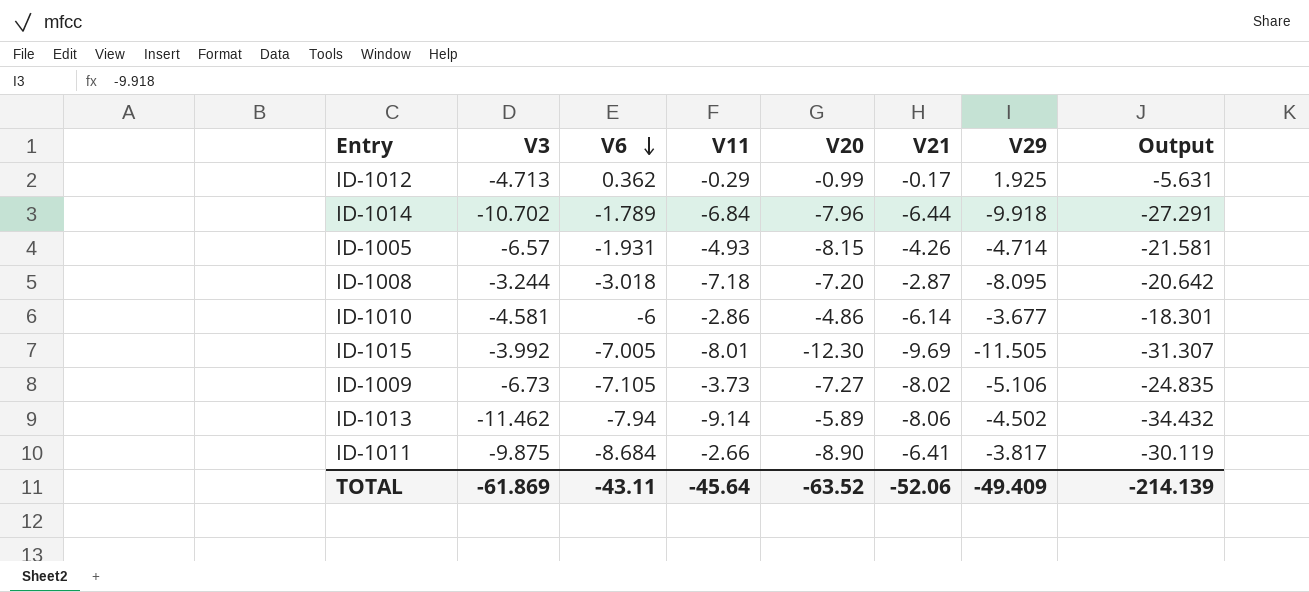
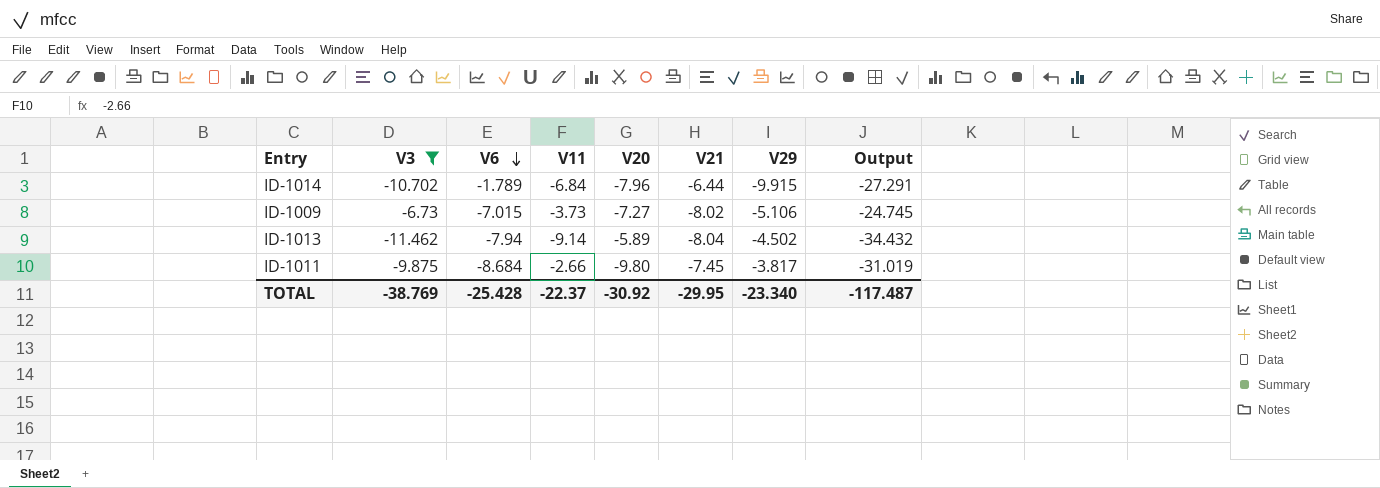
filter: none -> V3 <= -6.73
ID-1014 | V29: -9.918 -> -9.915
ID-1009 | V6: -7.105 -> -7.015
ID-1009 | Output: -24.835 -> -24.745
ID-1013 | V21: -8.06 -> -8.04
ID-1011 | V20: -8.90 -> -9.80
ID-1011 | V21: -6.41 -> -7.45
ID-1011 | Output: -30.119 -> -31.019
TOTAL | V3: -61.869 -> -38.769
TOTAL | V6: -43.11 -> -25.428
TOTAL | V11: -45.64 -> -22.37
TOTAL | V20: -63.52 -> -30.92
TOTAL | V21: -52.06 -> -29.95
TOTAL | V29: -49.409 -> -23.340
TOTAL | Output: -214.139 -> -117.487

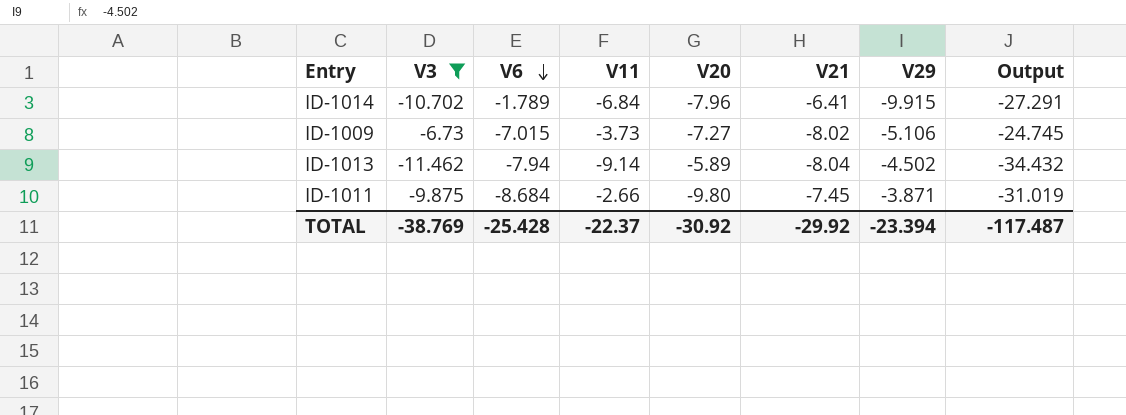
ID-1014 | V21: -6.44 -> -6.41
ID-1011 | V29: -3.817 -> -3.871
TOTAL | V21: -29.95 -> -29.92
TOTAL | V29: -23.340 -> -23.394

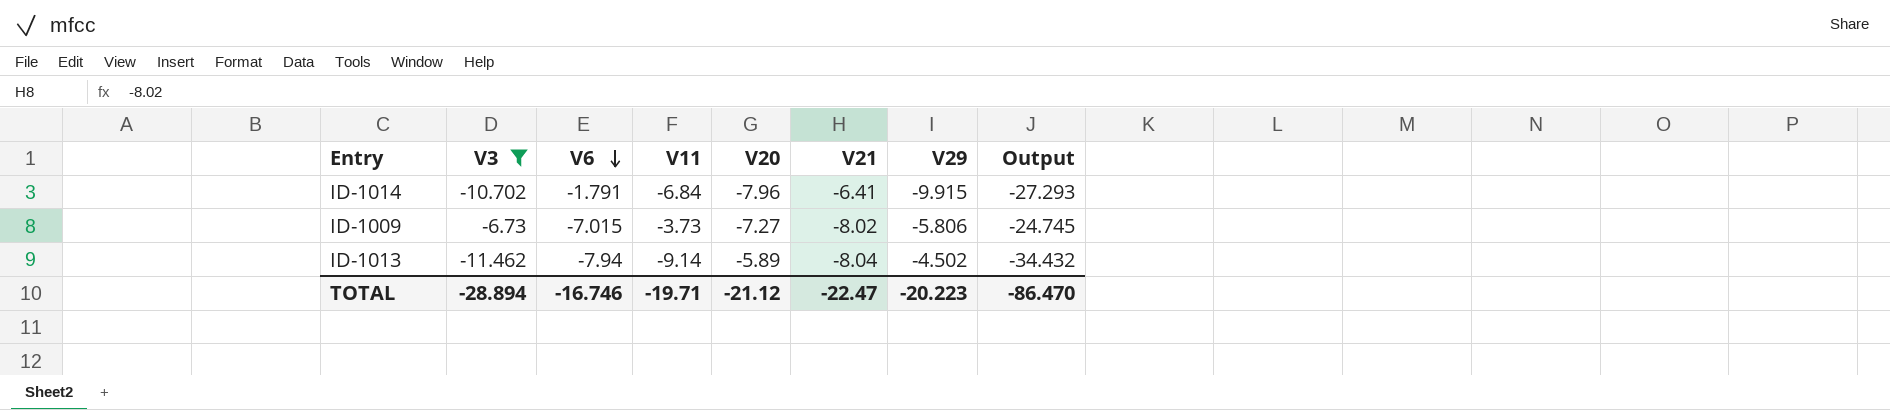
row ID-1011: -9.875 | -8.684 | -2.66 | -9.80 | -7.45 | -3.871 | -31.019 -> none
ID-1014 | V6: -1.789 -> -1.791
ID-1014 | Output: -27.291 -> -27.293
ID-1009 | V29: -5.106 -> -5.806
TOTAL | V3: -38.769 -> -28.894
TOTAL | V6: -25.428 -> -16.746
TOTAL | V11: -22.37 -> -19.71
TOTAL | V20: -30.92 -> -21.12
TOTAL | V21: -29.92 -> -22.47
TOTAL | V29: -23.394 -> -20.223
TOTAL | Output: -117.487 -> -86.470

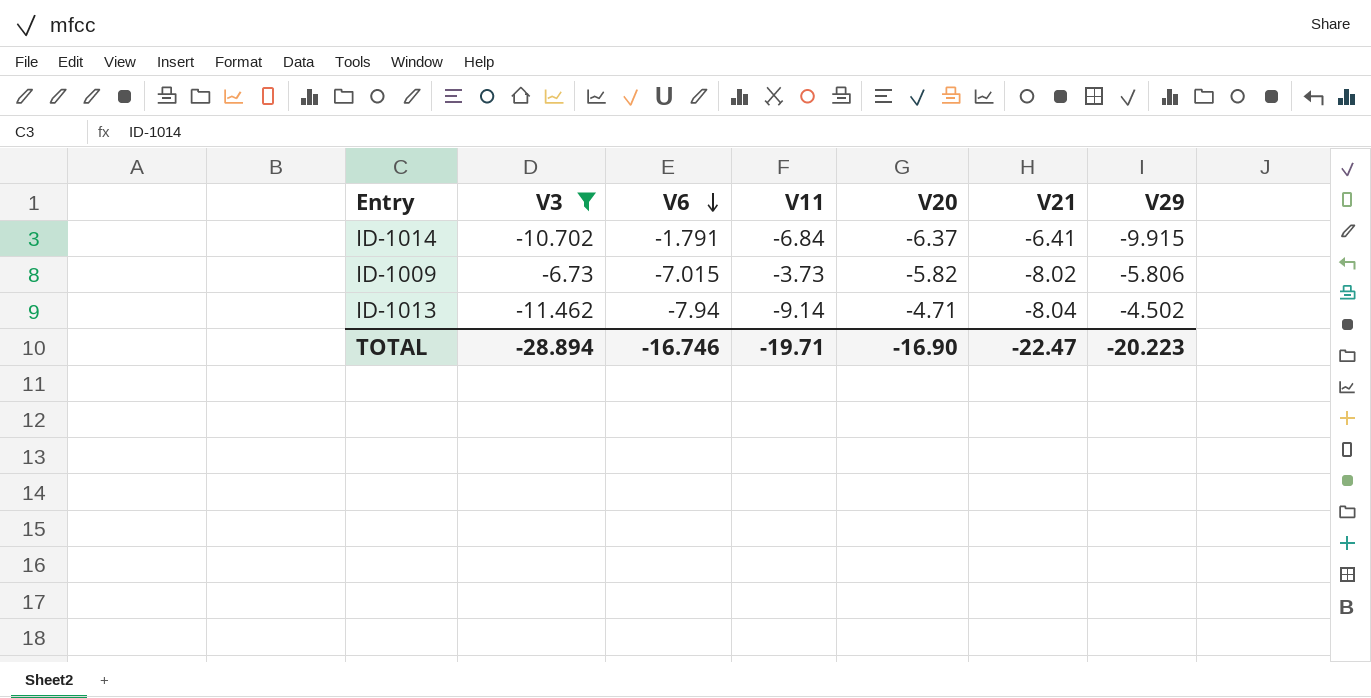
column Output | formula: [V3] + [V6] + [V11] + [V20] -> none
ID-1014 | V20: -7.96 -> -6.37
ID-1009 | V20: -7.27 -> -5.82
ID-1013 | V20: -5.89 -> -4.71
TOTAL | V20: -21.12 -> -16.90

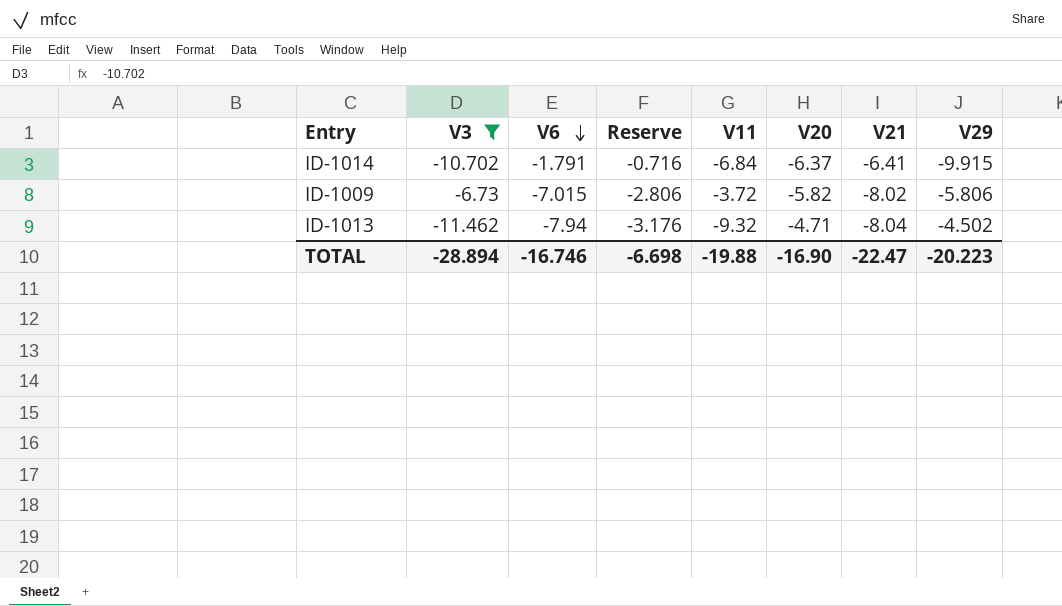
column Reserve | formula: none -> [V6] * 0.4
ID-1009 | V11: -3.73 -> -3.72
ID-1013 | V11: -9.14 -> -9.32
TOTAL | V11: -19.71 -> -19.88

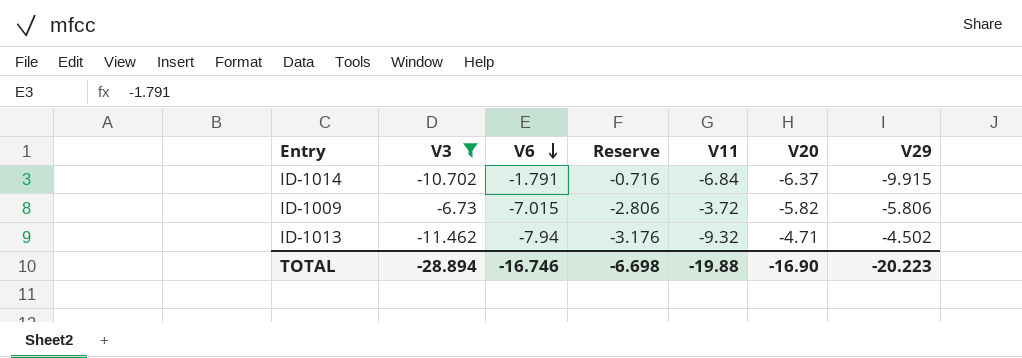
column V21 | position: 7 -> none

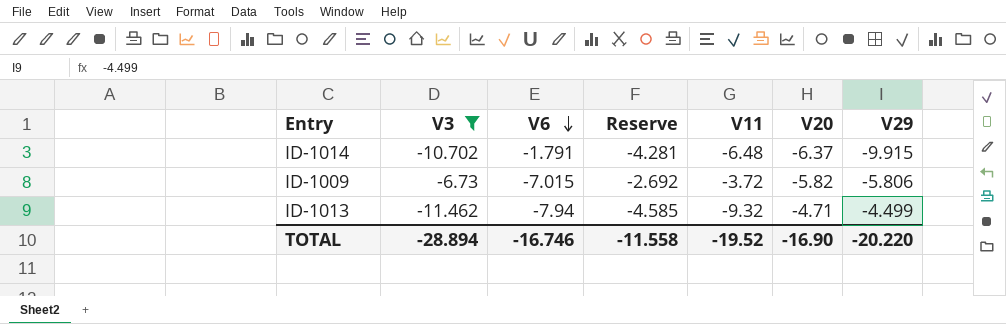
column Reserve | formula: [V6] * 0.4 -> [V3] * 0.4
ID-1014 | V11: -6.84 -> -6.48
ID-1013 | V29: -4.502 -> -4.499
TOTAL | Reserve: -6.698 -> -11.558
TOTAL | V11: -19.88 -> -19.52
TOTAL | V29: -20.223 -> -20.220

